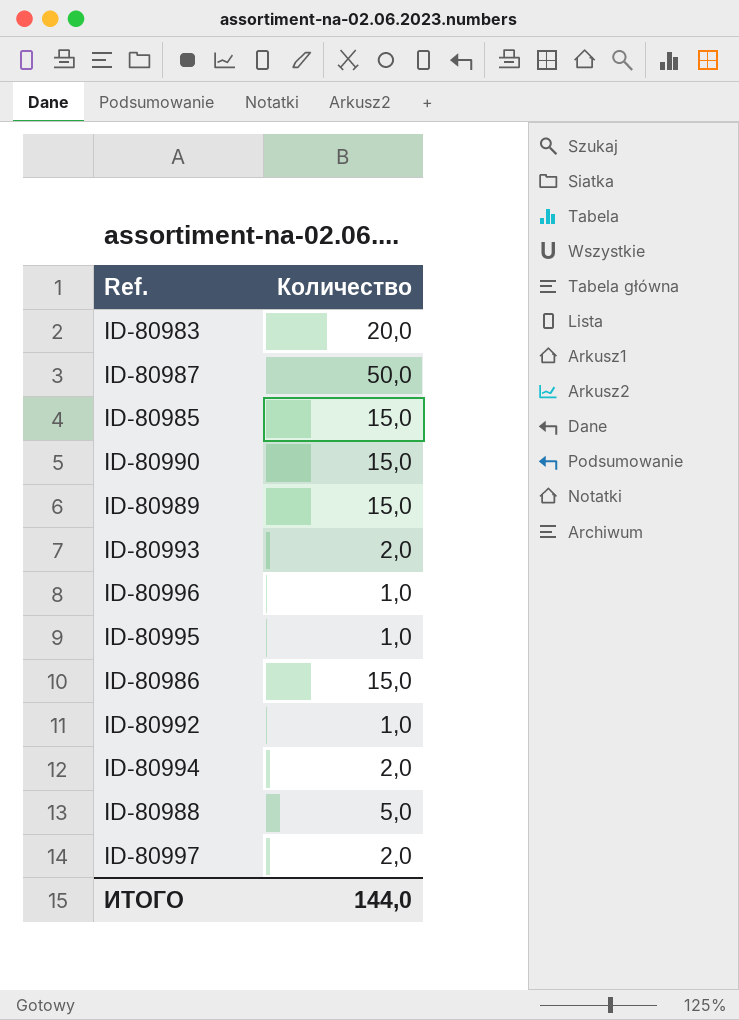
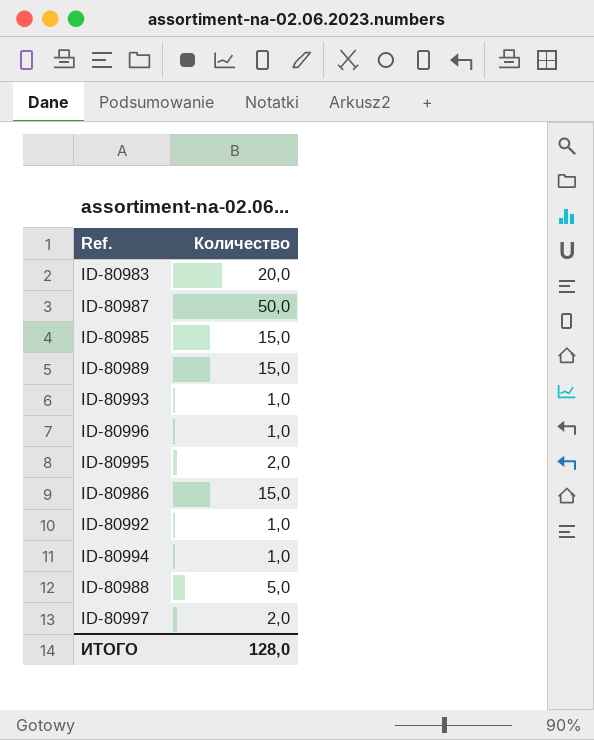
row ID-80990: 15,0 -> none
ID-80993 | Количество: 2,0 -> 1,0
ID-80995 | Количество: 1,0 -> 2,0
ID-80994 | Количество: 2,0 -> 1,0
ИТОГО | Количество: 144,0 -> 128,0

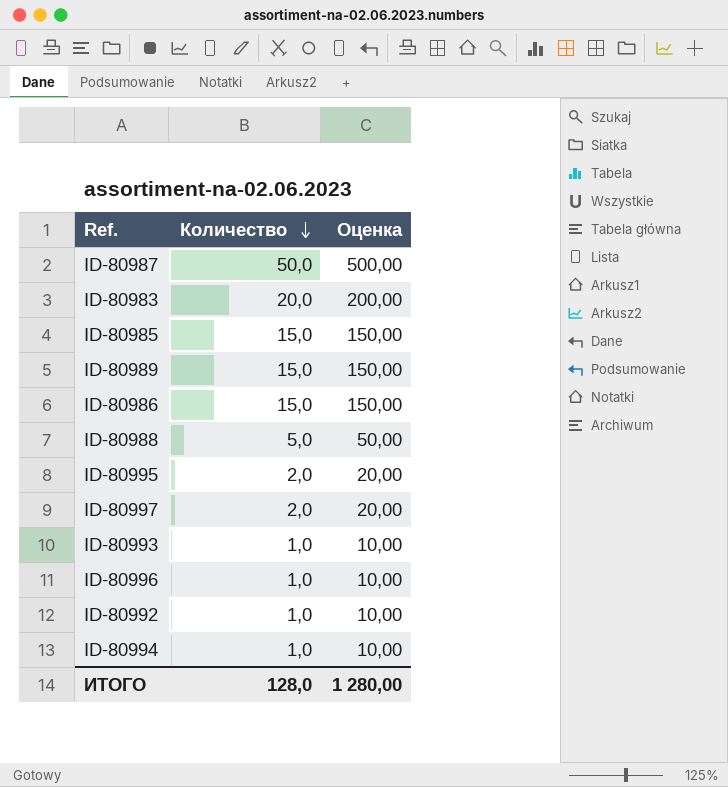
row order: none -> Количество descending
column Оценка | formula: none -> [Количество] * 10

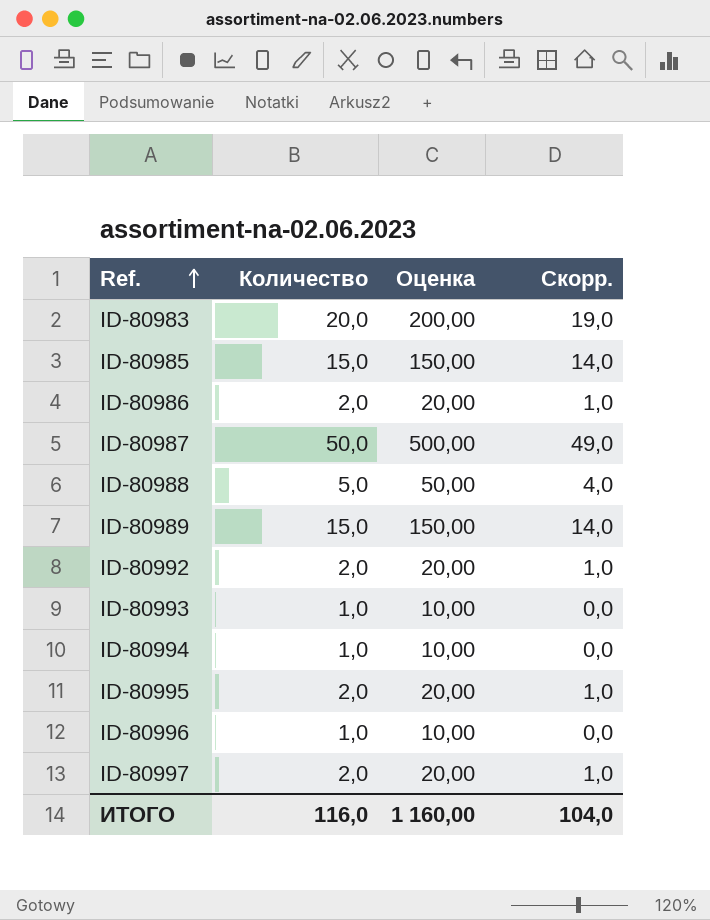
row order: Количество descending -> Ref. ascending
column Скорр. | formula: none -> [Количество] - 1
ID-80986 | Количество: 15,0 -> 2,0
ID-80986 | Оценка: 150,00 -> 20,00
ID-80992 | Количество: 1,0 -> 2,0
ID-80992 | Оценка: 10,00 -> 20,00
ИТОГО | Количество: 128,0 -> 116,0
ИТОГО | Оценка: 1 280,00 -> 1 160,00

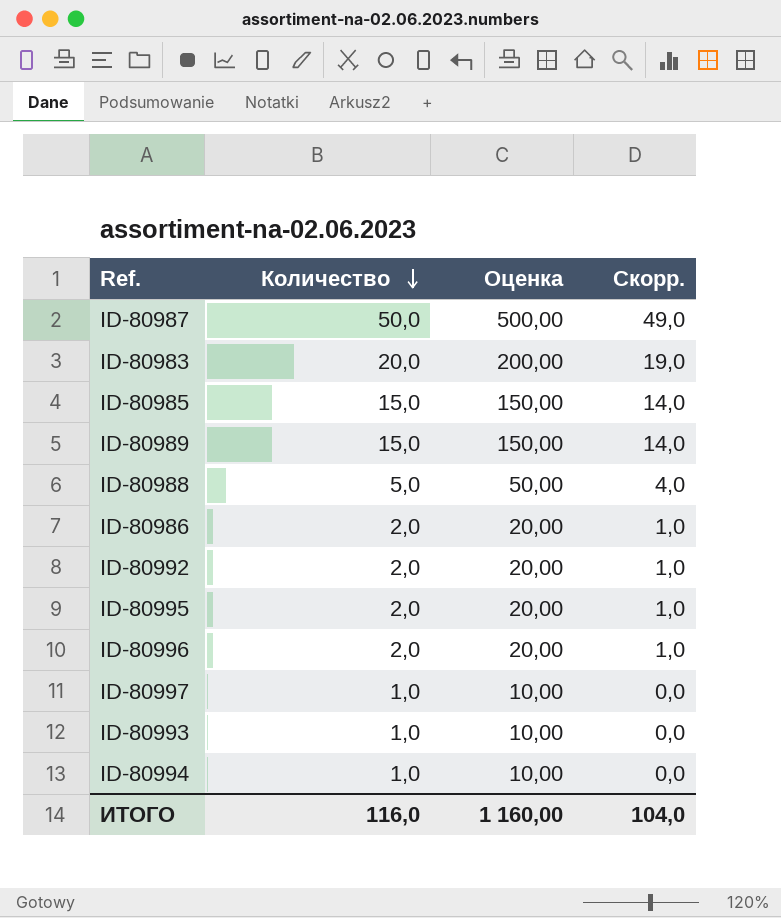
row order: Ref. ascending -> Количество descending
ID-80996 | Количество: 1,0 -> 2,0
ID-80996 | Оценка: 10,00 -> 20,00
ID-80996 | Скорр.: 0,0 -> 1,0
ID-80997 | Количество: 2,0 -> 1,0
ID-80997 | Оценка: 20,00 -> 10,00
ID-80997 | Скорр.: 1,0 -> 0,0

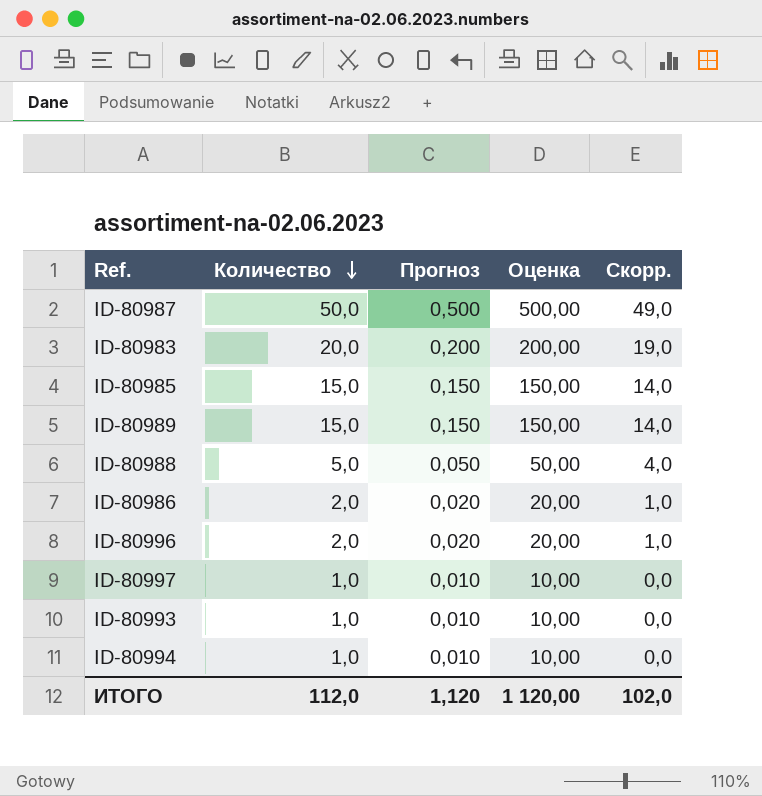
column Прогноз | formula: none -> [Количество] * 0,01
row ID-80992: 2,0 | 20,00 | 1,0 -> none
row ID-80995: 2,0 | 20,00 | 1,0 -> none
ИТОГО | Количество: 116,0 -> 112,0
ИТОГО | Оценка: 1 160,00 -> 1 120,00
ИТОГО | Скорр.: 104,0 -> 102,0

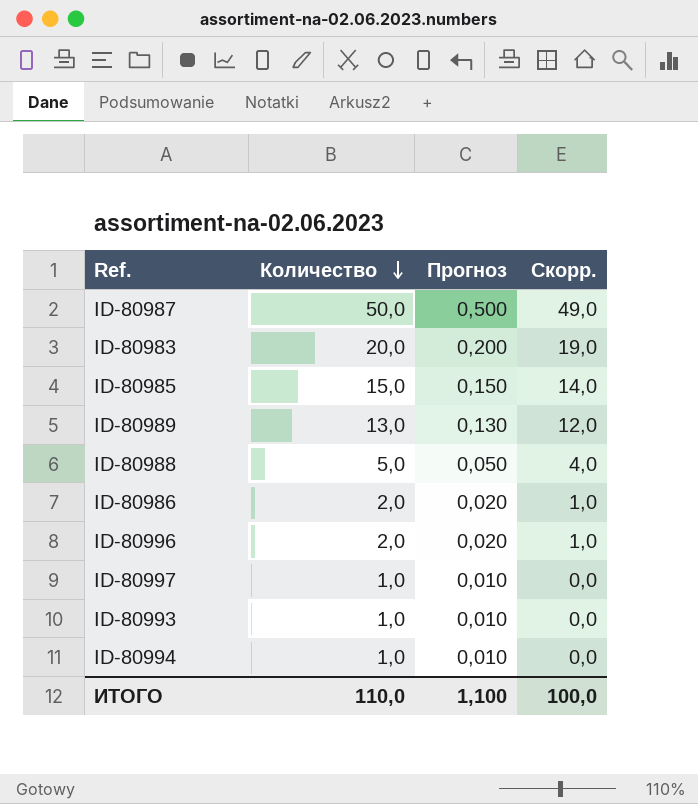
column Оценка | formula: [Количество] * 10 -> none
ID-80989 | Количество: 15,0 -> 13,0
ID-80989 | Прогноз: 0,150 -> 0,130
ID-80989 | Скорр.: 14,0 -> 12,0
ИТОГО | Количество: 112,0 -> 110,0
ИТОГО | Прогноз: 1,120 -> 1,100
ИТОГО | Скорр.: 102,0 -> 100,0

